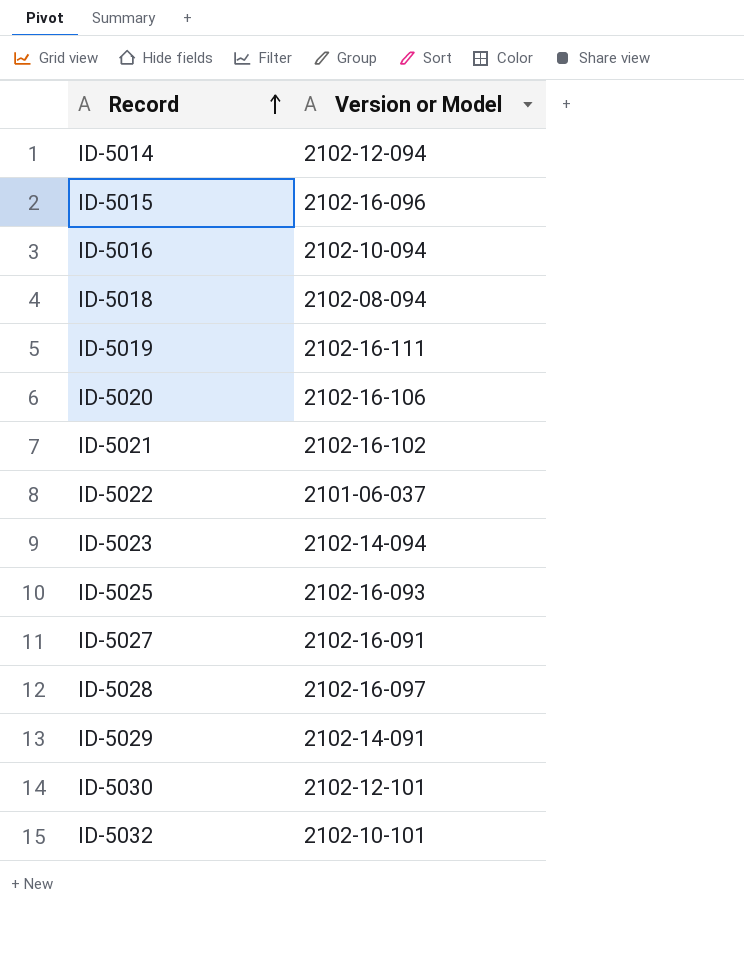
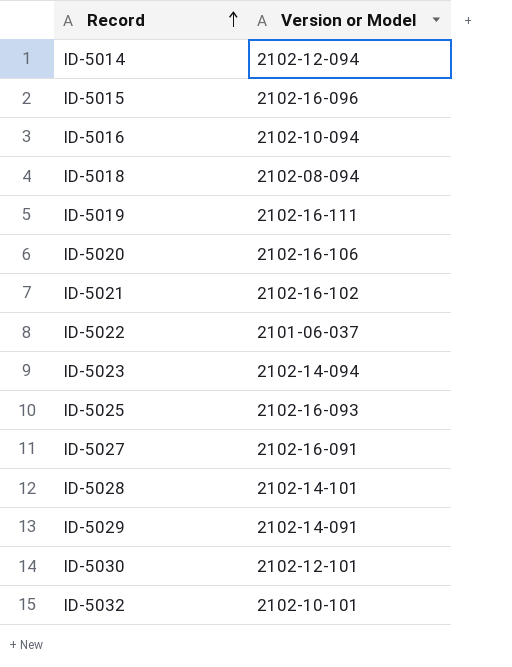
ID-5028 | Version or Model: 2102-16-097 -> 2102-14-101

